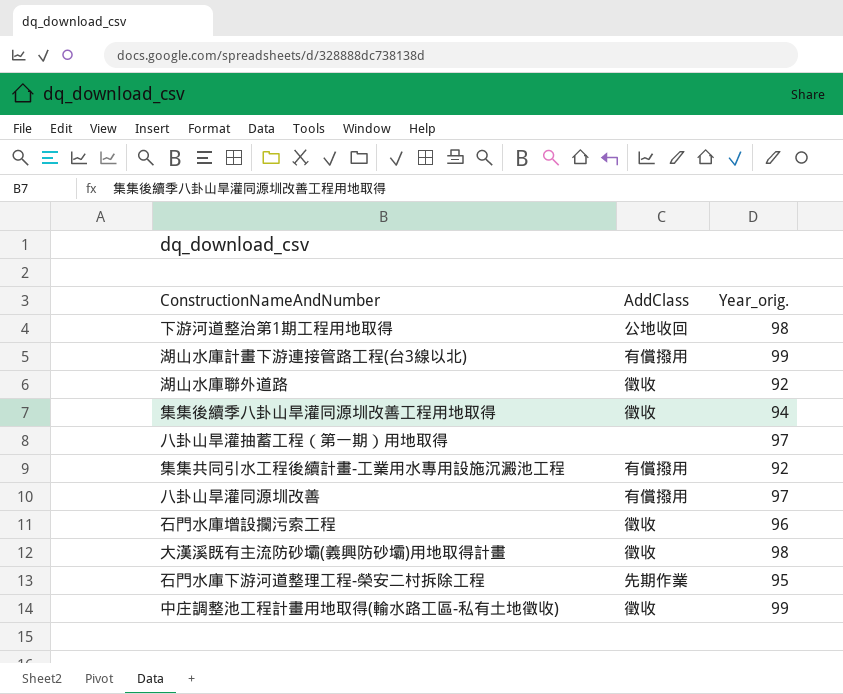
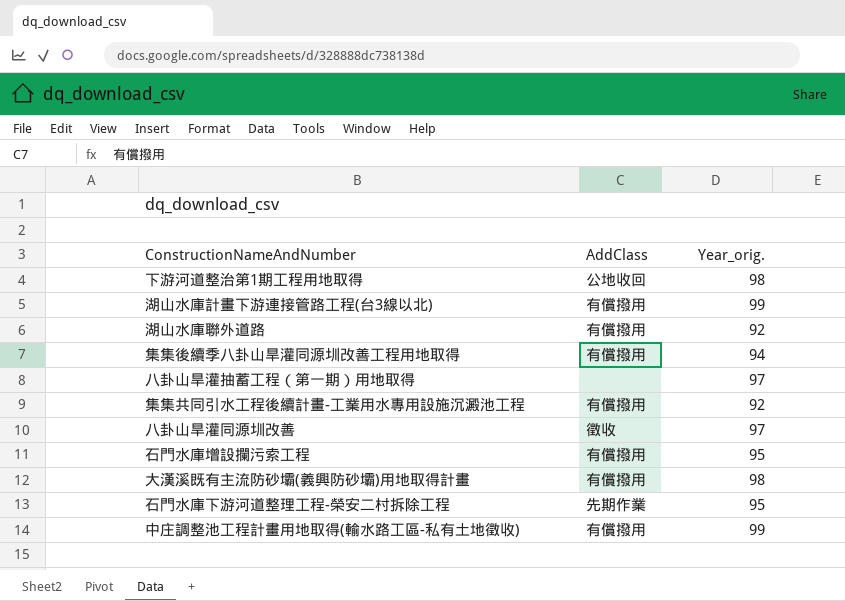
湖山水庫聯外道路 | AddClass: 徵收 -> 有償撥用
集集後續季八卦山旱灌同源圳改善工程用地取得 | AddClass: 徵收 -> 有償撥用
八卦山旱灌同源圳改善 | AddClass: 有償撥用 -> 徵收
石門水庫增設攔污索工程 | AddClass: 徵收 -> 有償撥用
石門水庫增設攔污索工程 | Year_orig.: 96 -> 95
大漢溪既有主流防砂壩(義興防砂壩)用地取得計畫 | AddClass: 徵收 -> 有償撥用
中庄調整池工程計畫用地取得(輸水路工區-私有土地徵收) | AddClass: 徵收 -> 有償撥用

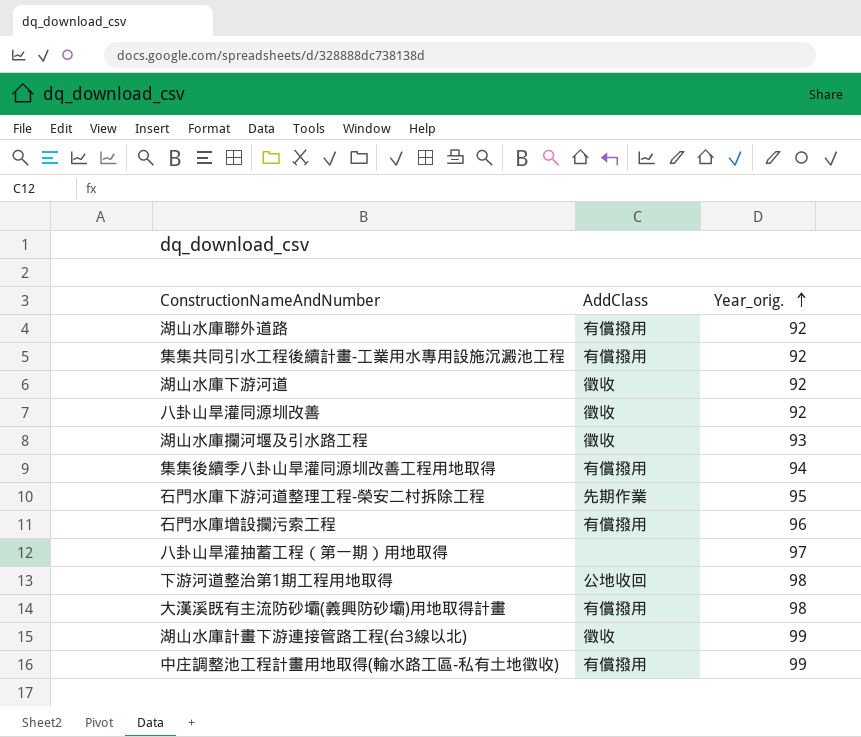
row order: none -> Year_orig. ascending
row 湖山水庫下游河道: none -> 徵收 | 92
八卦山旱灌同源圳改善 | Year_orig.: 97 -> 92
row 湖山水庫攔河堰及引水路工程: none -> 徵收 | 93
石門水庫增設攔污索工程 | Year_orig.: 95 -> 96
湖山水庫計畫下游連接管路工程(台3線以北) | AddClass: 有償撥用 -> 徵收

